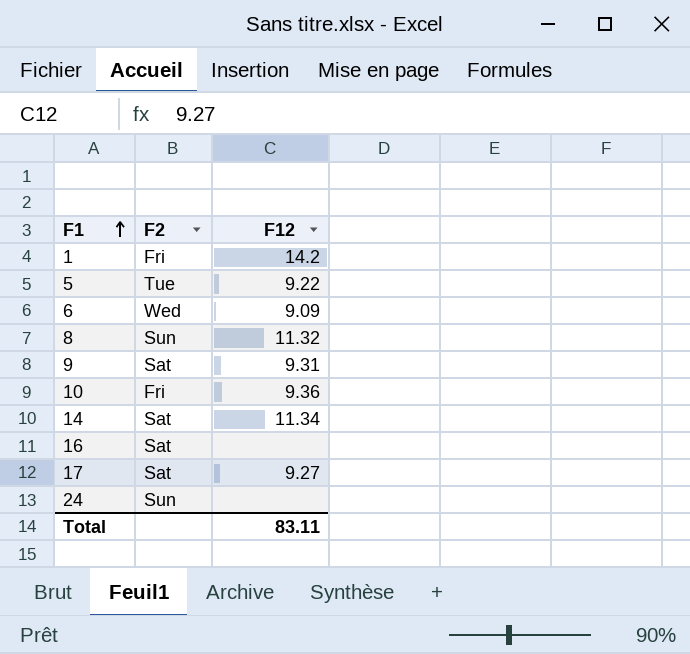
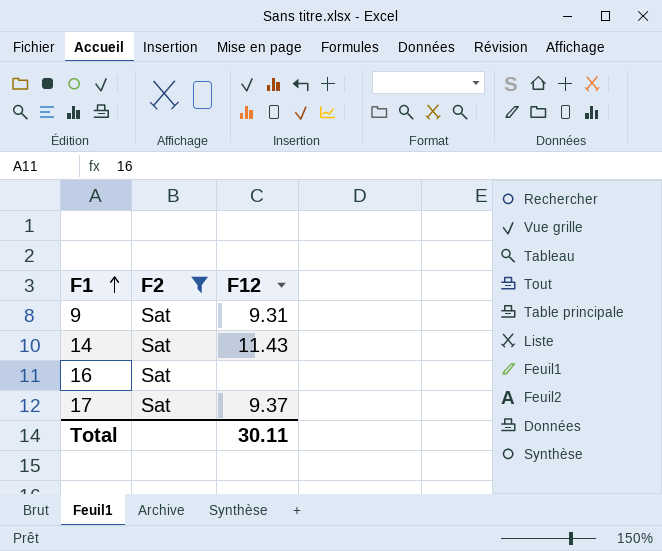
filter: none -> F2 = Sat
14 | F12: 11.34 -> 11.43
17 | F12: 9.27 -> 9.37
Total | F12: 83.11 -> 30.11

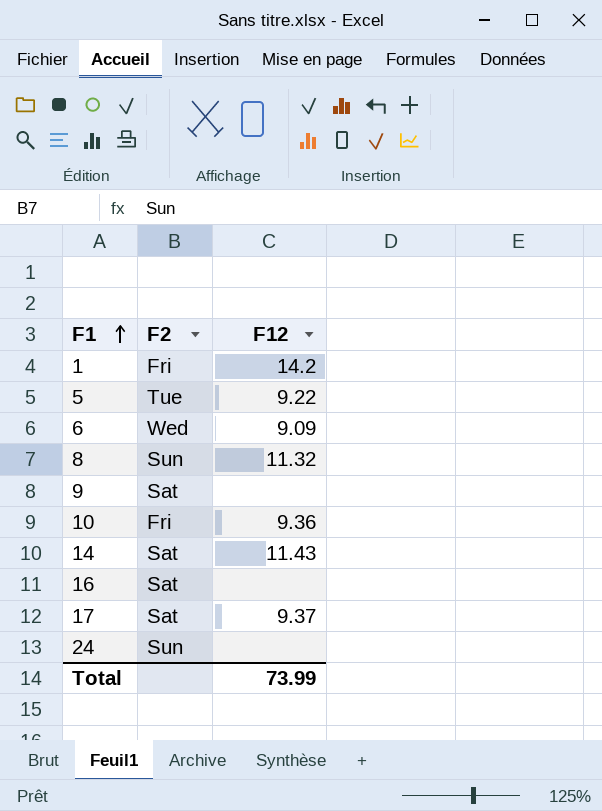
filter: F2 = Sat -> none
9 | F12: 9.31 -> none
Total | F12: 30.11 -> 73.99

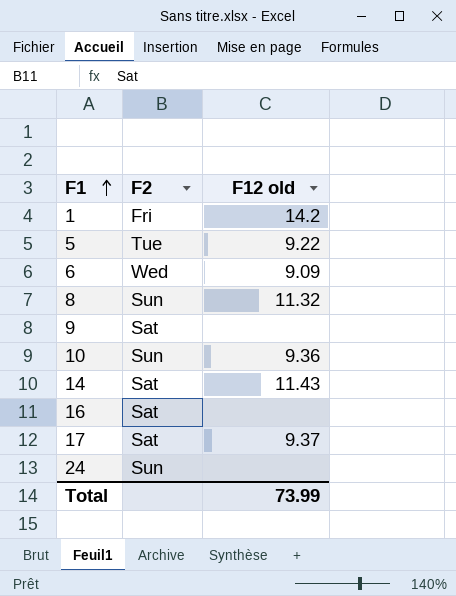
column name: F12 -> F12 old
10 | F2: Fri -> Sun

